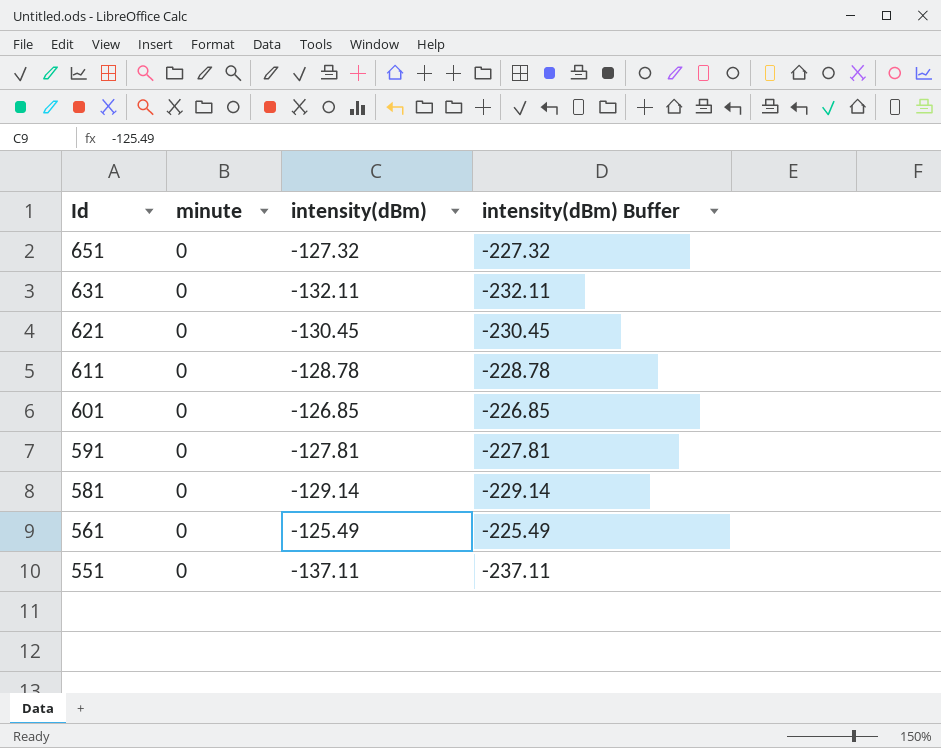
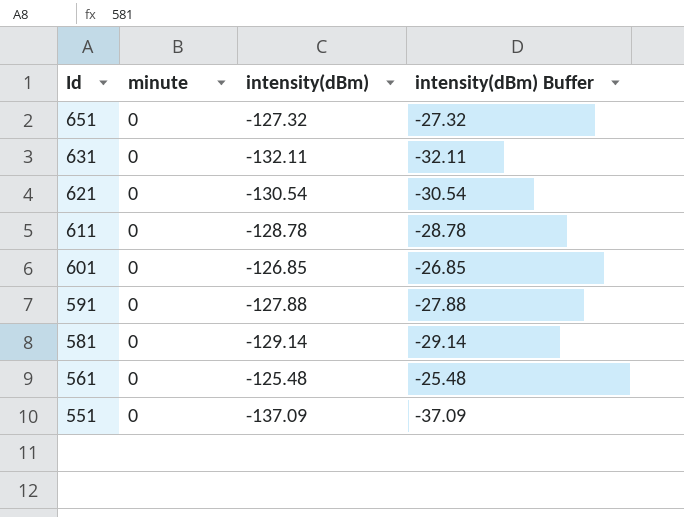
column intensity(dBm) Buffer | formula: [intensity(dBm)] - 100 -> [intensity(dBm)] + 100
621 | intensity(dBm): -130.45 -> -130.54
591 | intensity(dBm): -127.81 -> -127.88
561 | intensity(dBm): -125.49 -> -125.48
551 | intensity(dBm): -137.11 -> -137.09

